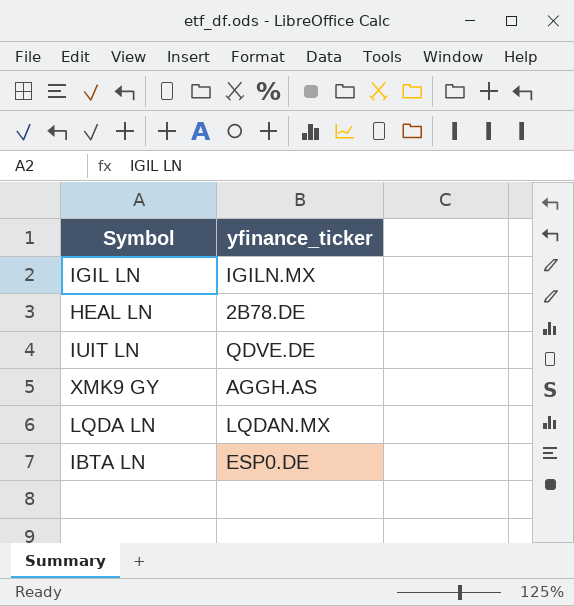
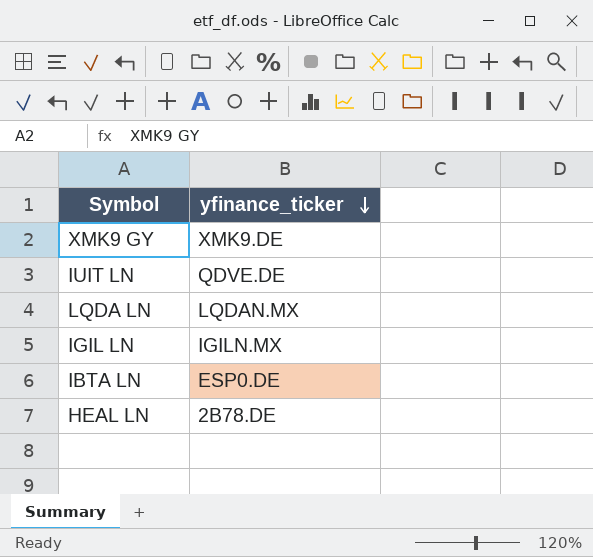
row order: none -> yfinance_ticker descending
XMK9 GY | yfinance_ticker: AGGH.AS -> XMK9.DE

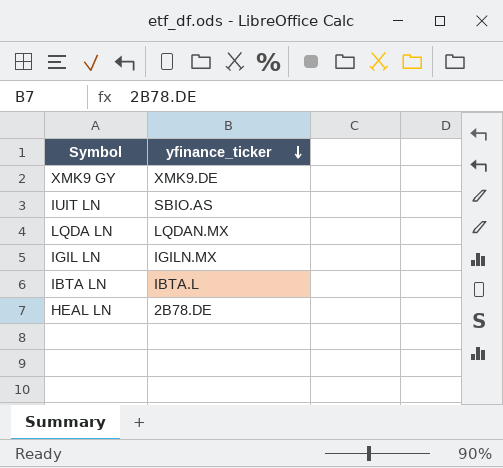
IUIT LN | yfinance_ticker: QDVE.DE -> SBIO.AS
IBTA LN | yfinance_ticker: ESP0.DE -> IBTA.L

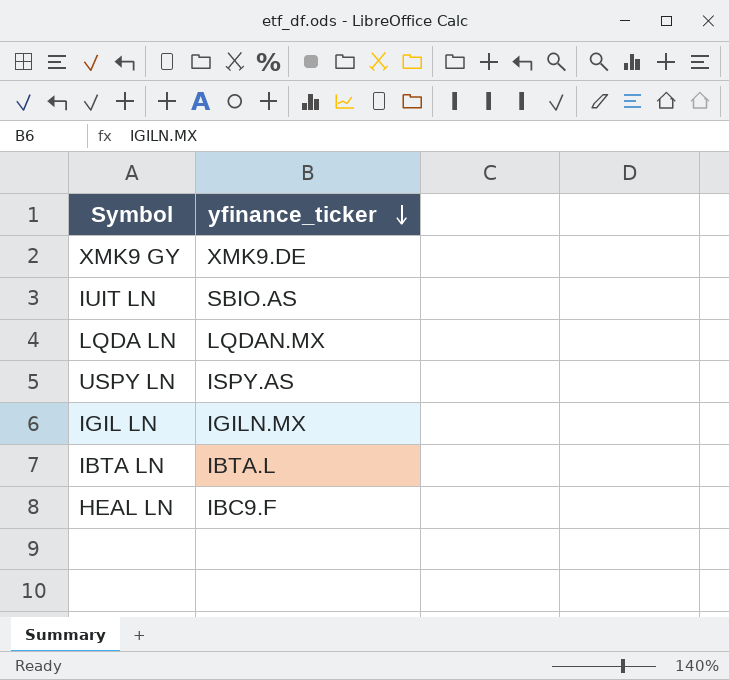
row USPY LN: none -> ISPY.AS
HEAL LN | yfinance_ticker: 2B78.DE -> IBC9.F

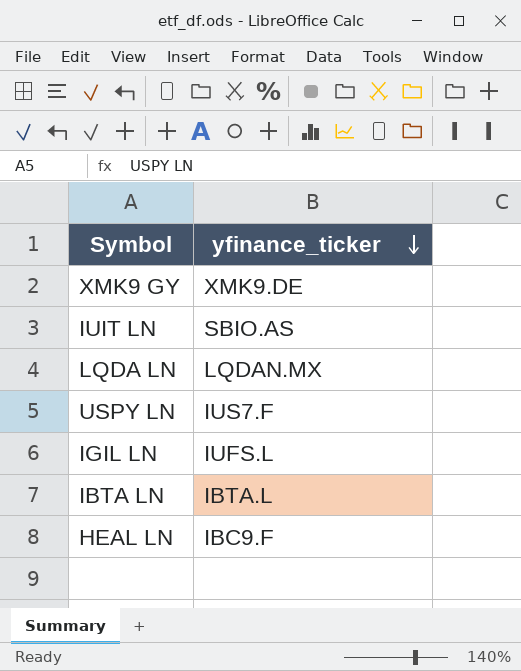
USPY LN | yfinance_ticker: ISPY.AS -> IUS7.F
IGIL LN | yfinance_ticker: IGILN.MX -> IUFS.L

